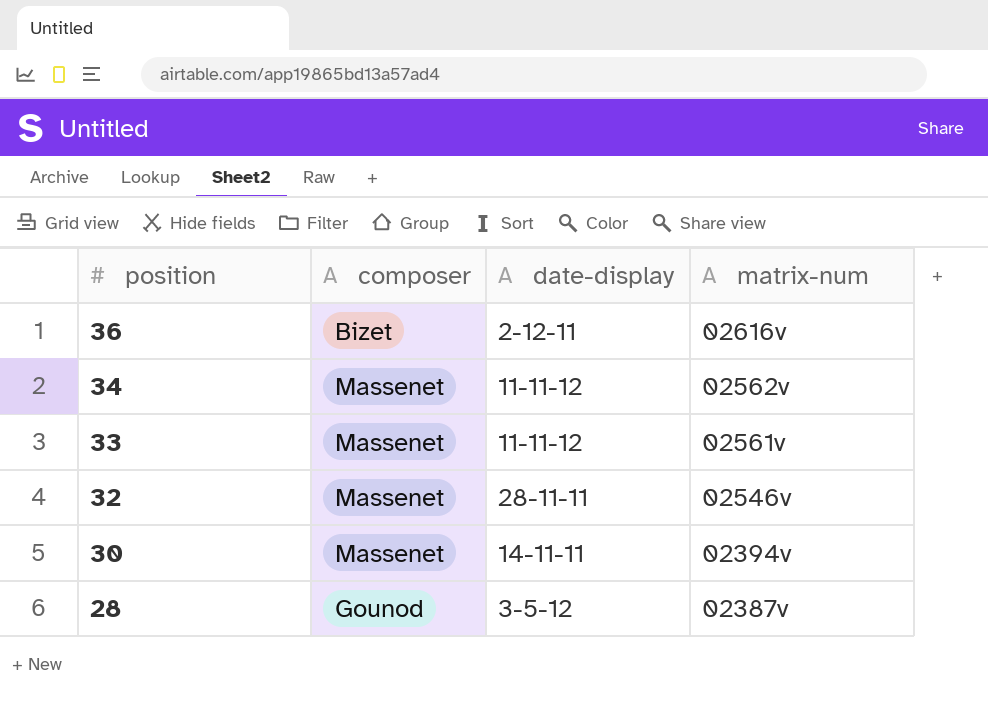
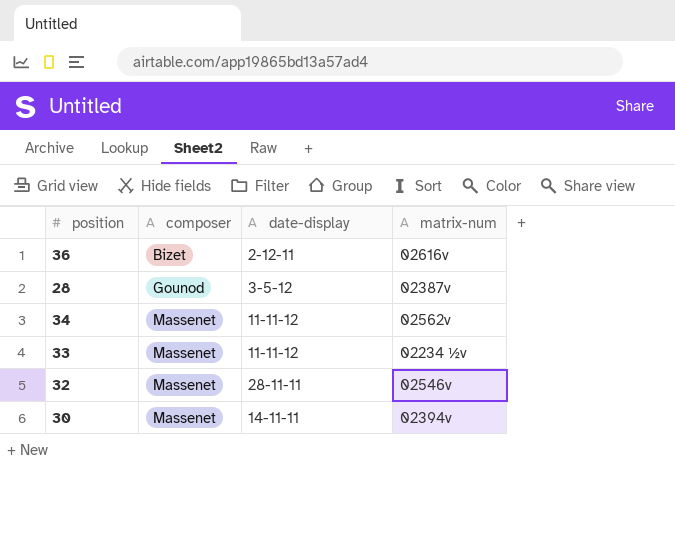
row order: position descending -> composer ascending
33 | matrix-num: 02561v -> 02234 ½v

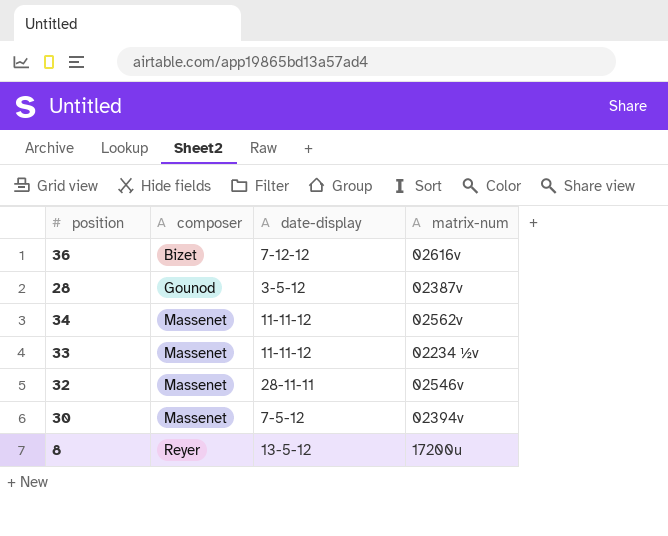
36 | date-display: 2-12-11 -> 7-12-12
30 | date-display: 14-11-11 -> 7-5-12
row 8: none -> Reyer | 13-5-12 | 17200u

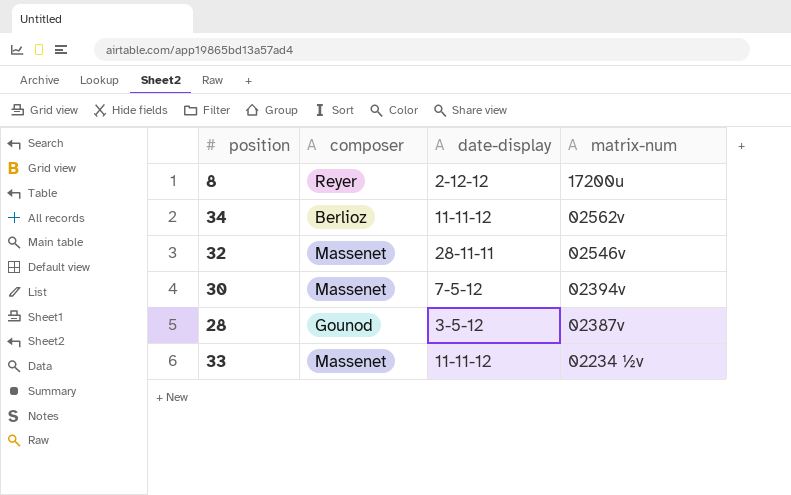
row order: composer ascending -> matrix-num descending
row 36: Bizet | 7-12-12 | 02616v -> none
8 | date-display: 13-5-12 -> 2-12-12
34 | composer: Massenet -> Berlioz

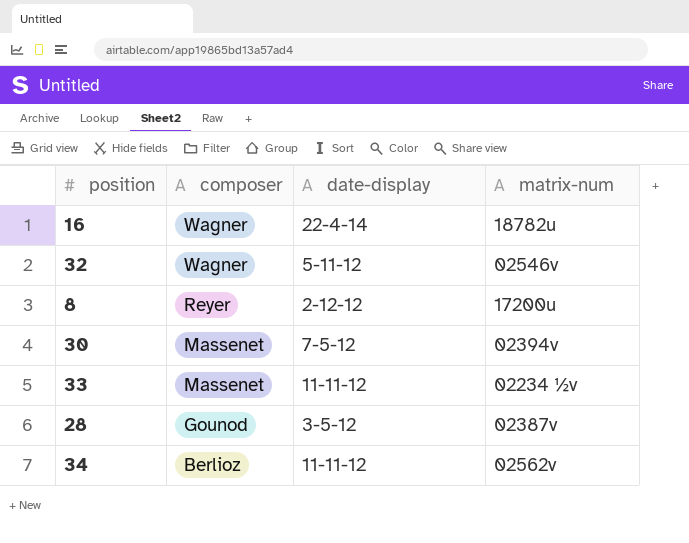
row order: matrix-num descending -> composer descending
row 16: none -> Wagner | 22-4-14 | 18782u
32 | composer: Massenet -> Wagner
32 | date-display: 28-11-11 -> 5-11-12

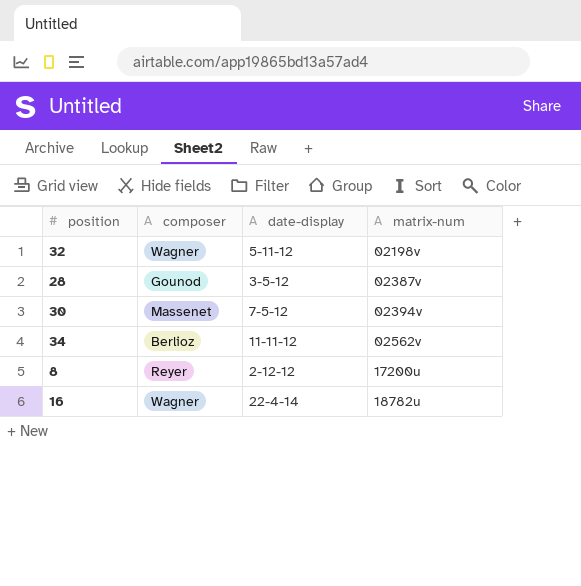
row order: composer descending -> matrix-num ascending
row 33: Massenet | 11-11-12 | 02234 ½v -> none
32 | matrix-num: 02546v -> 02198v

